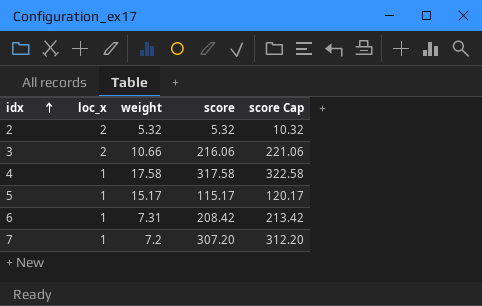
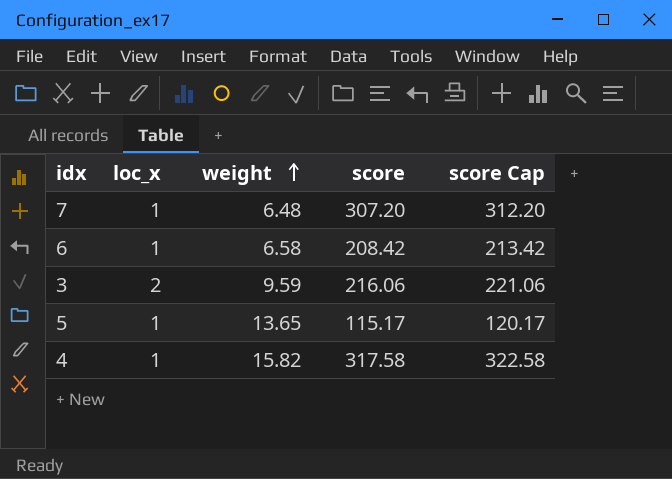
row order: idx ascending -> weight ascending
row 2: 2 | 5.32 | 5.32 | 10.32 -> none
7 | weight: 7.2 -> 6.48
6 | weight: 7.31 -> 6.58
3 | weight: 10.66 -> 9.59
5 | weight: 15.17 -> 13.65
4 | weight: 17.58 -> 15.82

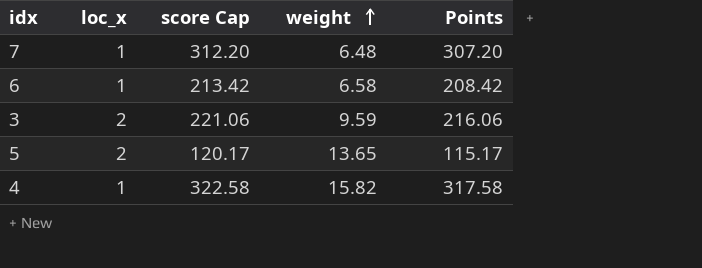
column score Cap | position: 5 -> 3
column name: score -> Points
5 | loc_x: 1 -> 2

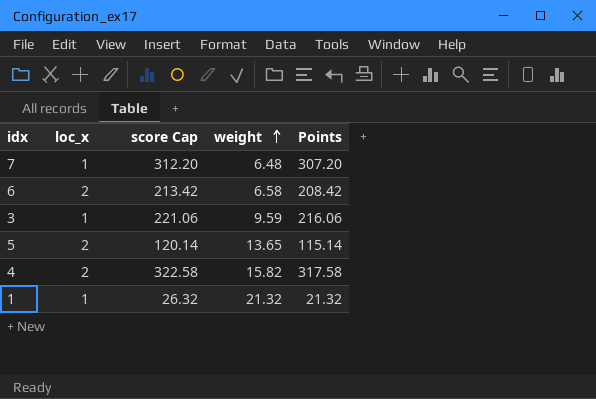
6 | loc_x: 1 -> 2
3 | loc_x: 2 -> 1
5 | score Cap: 120.17 -> 120.14
5 | Points: 115.17 -> 115.14
4 | loc_x: 1 -> 2
row 1: none -> 1 | 26.32 | 21.32 | 21.32

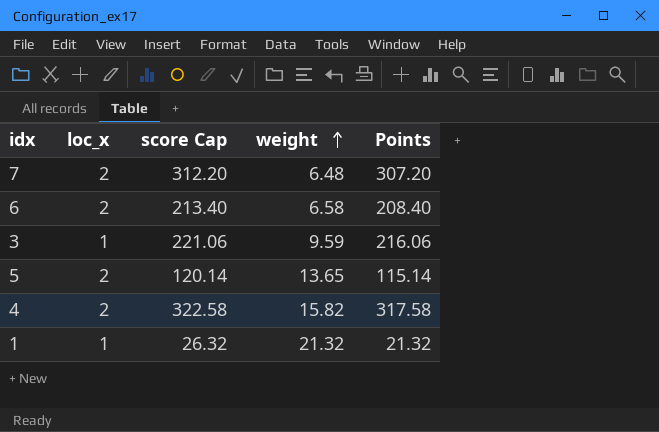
7 | loc_x: 1 -> 2
6 | score Cap: 213.42 -> 213.40
6 | Points: 208.42 -> 208.40

